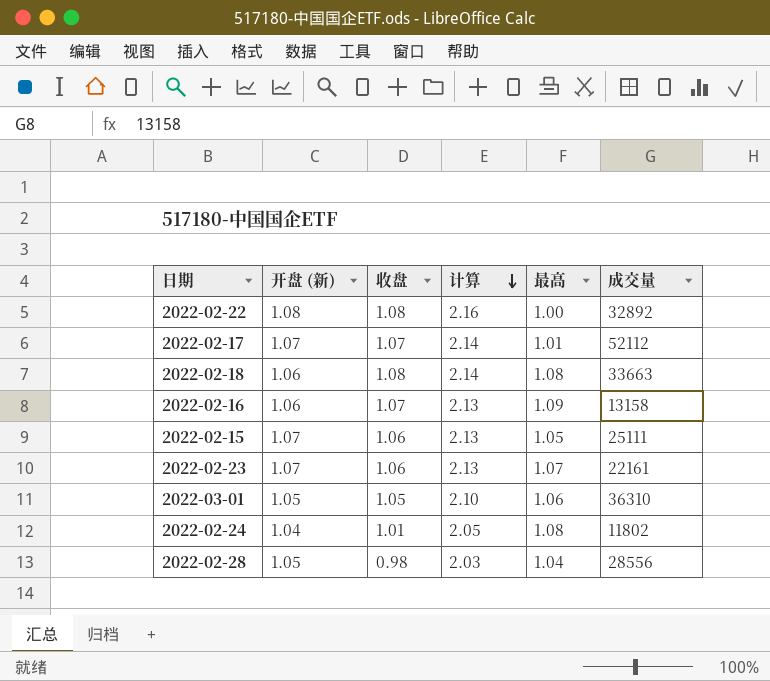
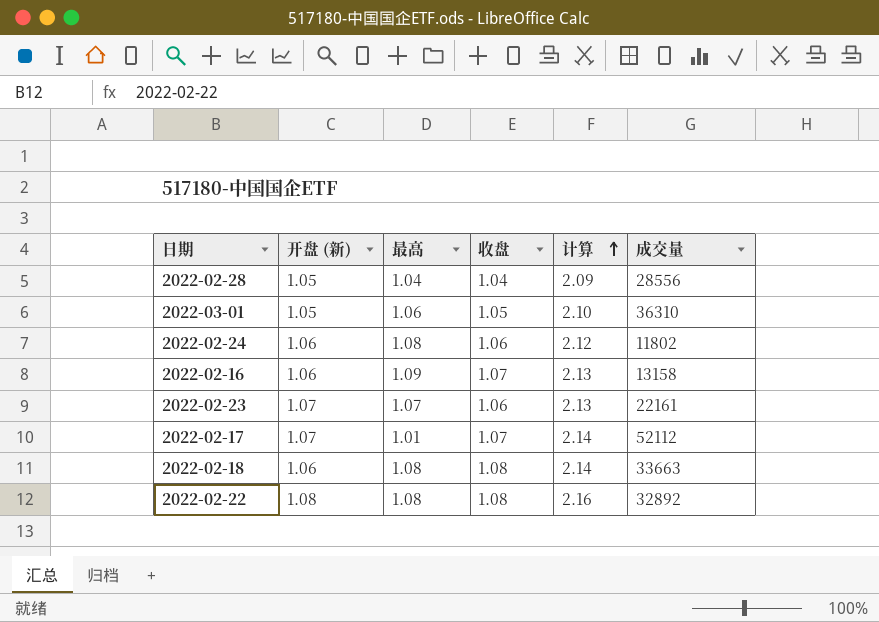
row order: 计算 descending -> 计算 ascending
column 最高 | position: 5 -> 3
row 2022-02-15: 1.07 | 1.06 | 2.13 | 1.05 | 25111 -> none
2022-02-28 | 收盘: 0.98 -> 1.04
2022-02-28 | 计算: 2.03 -> 2.09
2022-02-24 | 开盘 (新): 1.04 -> 1.06
2022-02-24 | 收盘: 1.01 -> 1.06
2022-02-24 | 计算: 2.05 -> 2.12
2022-02-22 | 最高: 1.00 -> 1.08

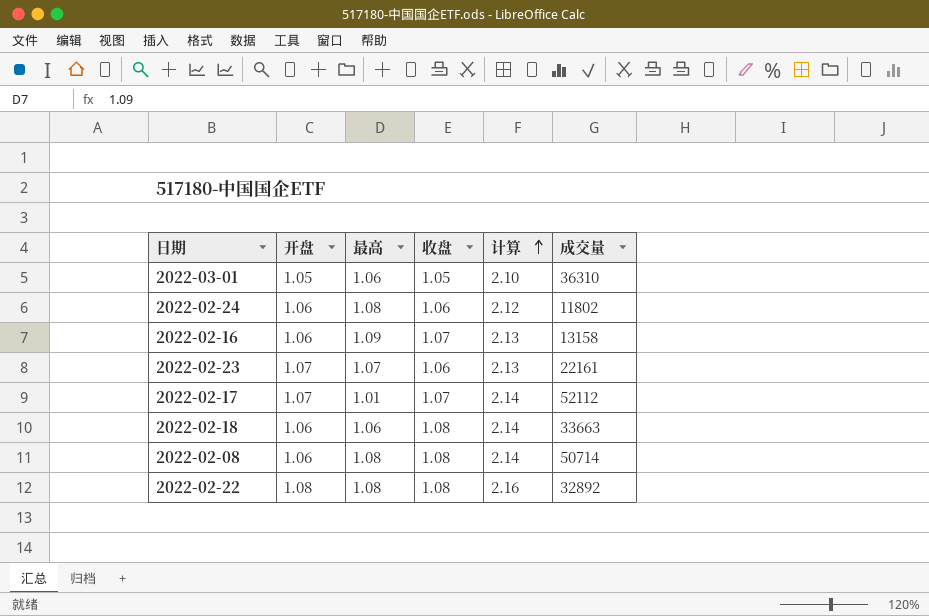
column name: 开盘 (新) -> 开盘
row 2022-02-28: 1.05 | 1.04 | 1.04 | 2.09 | 28556 -> none
2022-02-18 | 最高: 1.08 -> 1.06
row 2022-02-08: none -> 1.06 | 1.08 | 1.08 | 2.14 | 50714

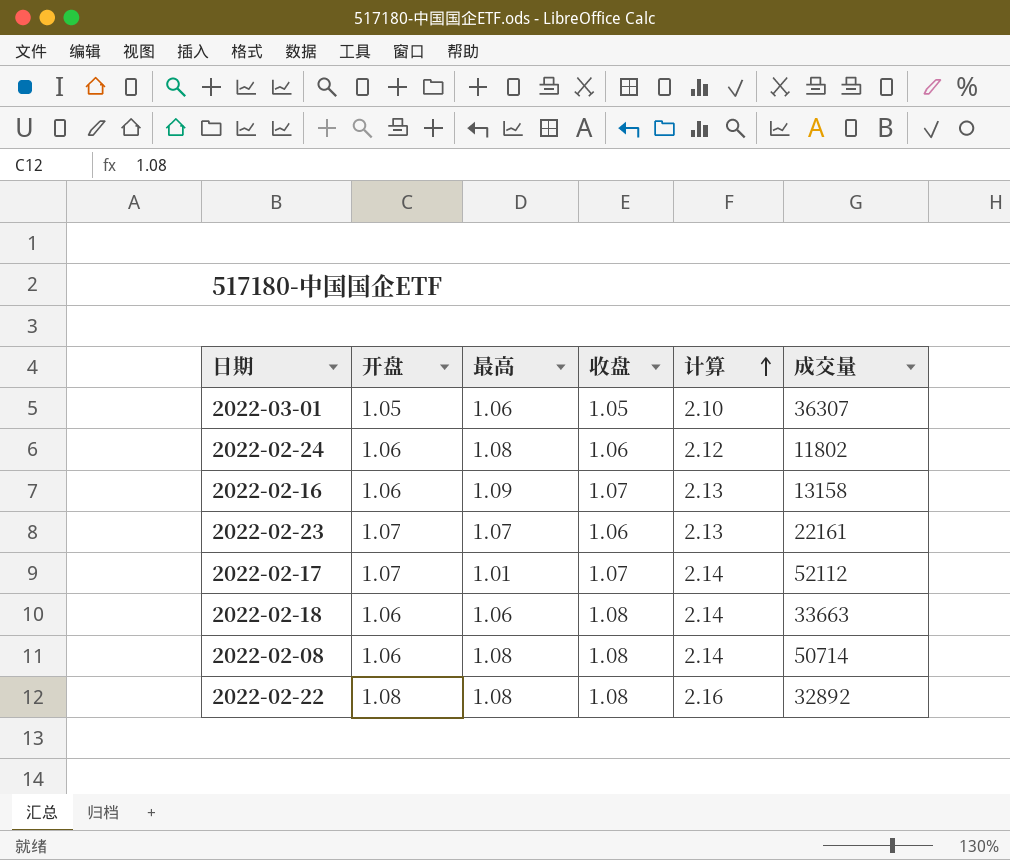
2022-03-01 | 成交量: 36310 -> 36307

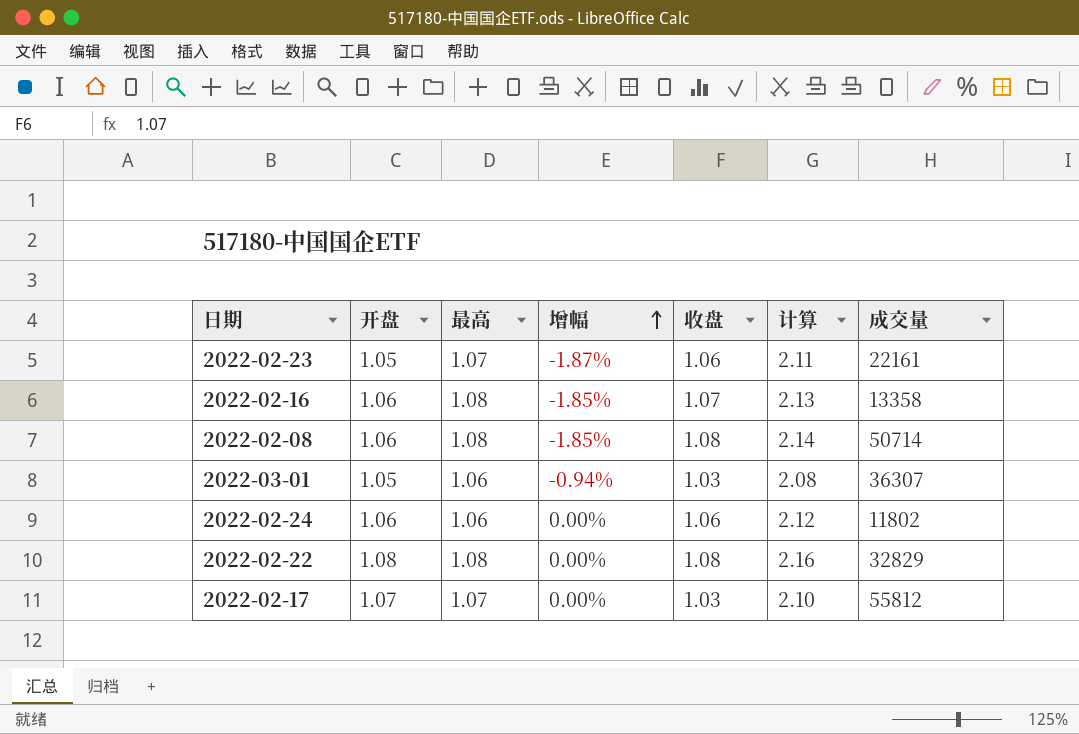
row order: 计算 ascending -> 增幅 ascending
column 增幅 | formula: none -> ([开盘] - [最高]) / [最高]
row 2022-02-18: 1.06 | 1.06 | 1.08 | 2.14 | 33663 -> none
2022-02-23 | 开盘: 1.07 -> 1.05
2022-02-23 | 计算: 2.13 -> 2.11
2022-02-16 | 最高: 1.09 -> 1.08
2022-02-16 | 成交量: 13158 -> 13358
2022-03-01 | 收盘: 1.05 -> 1.03
2022-03-01 | 计算: 2.10 -> 2.08
2022-02-24 | 最高: 1.08 -> 1.06
2022-02-22 | 成交量: 32892 -> 32829
2022-02-17 | 最高: 1.01 -> 1.07
2022-02-17 | 收盘: 1.07 -> 1.03
2022-02-17 | 计算: 2.14 -> 2.10
2022-02-17 | 成交量: 52112 -> 55812

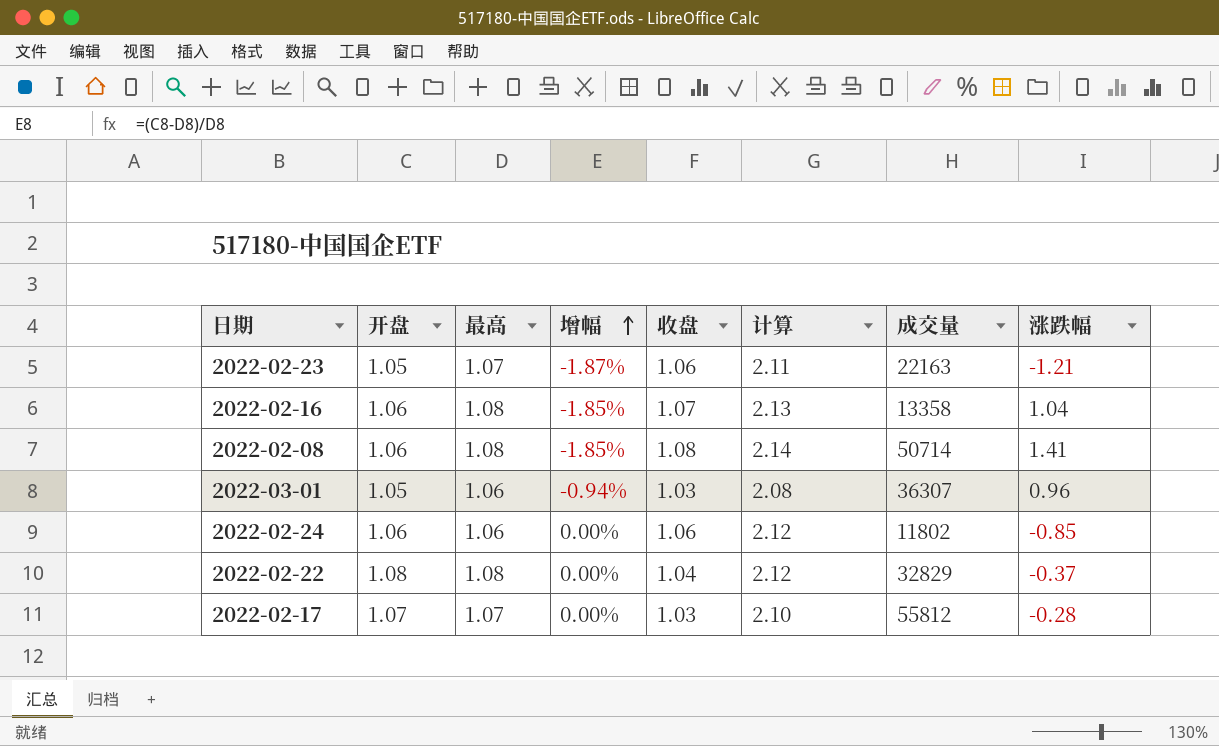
column 涨跌幅 | position: none -> 8
2022-02-23 | 成交量: 22161 -> 22163
2022-02-22 | 收盘: 1.08 -> 1.04
2022-02-22 | 计算: 2.16 -> 2.12

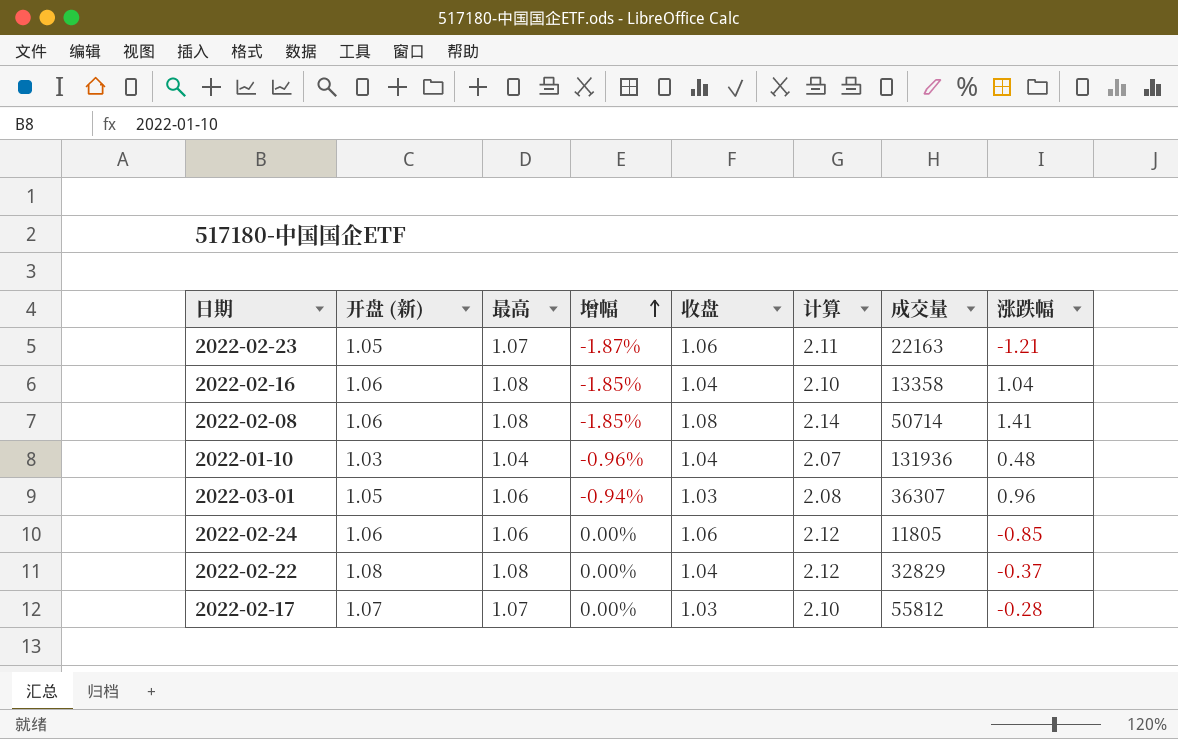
column name: 开盘 -> 开盘 (新)
2022-02-16 | 收盘: 1.07 -> 1.04
2022-02-16 | 计算: 2.13 -> 2.10
row 2022-01-10: none -> 1.03 | 1.04 | -0.96% | 1.04 | 2.07 | 131936 | 0.48
2022-02-24 | 成交量: 11802 -> 11805

